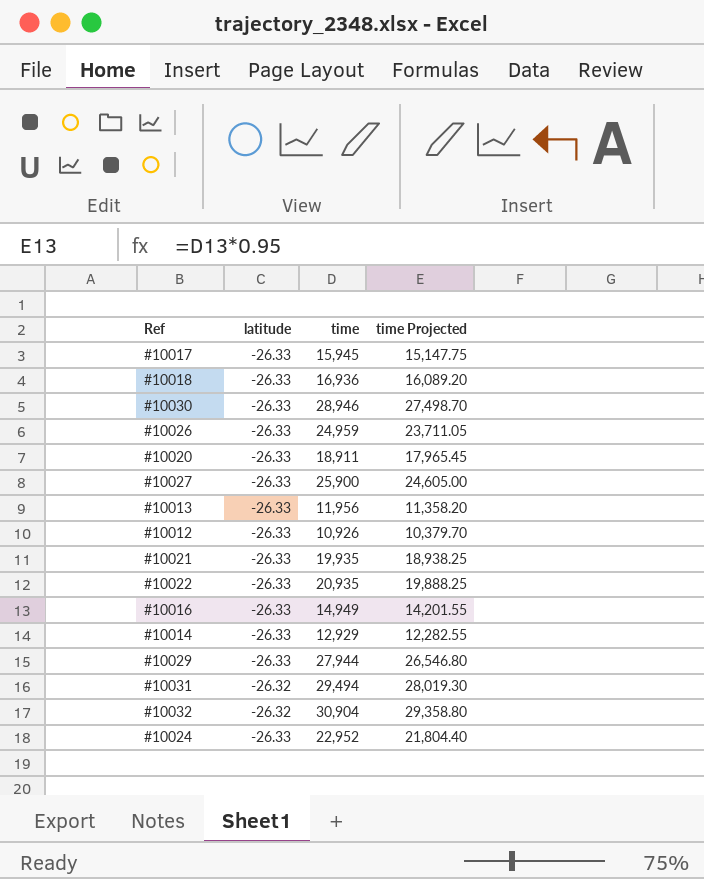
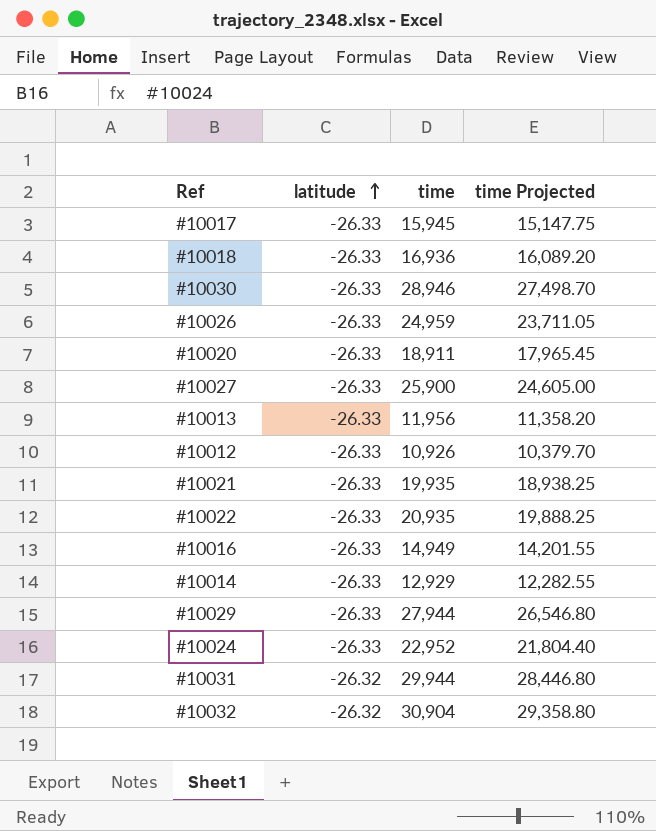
row order: none -> latitude ascending
#10031 | time: 29,494 -> 29,944
#10031 | time Projected: 28,019.30 -> 28,446.80

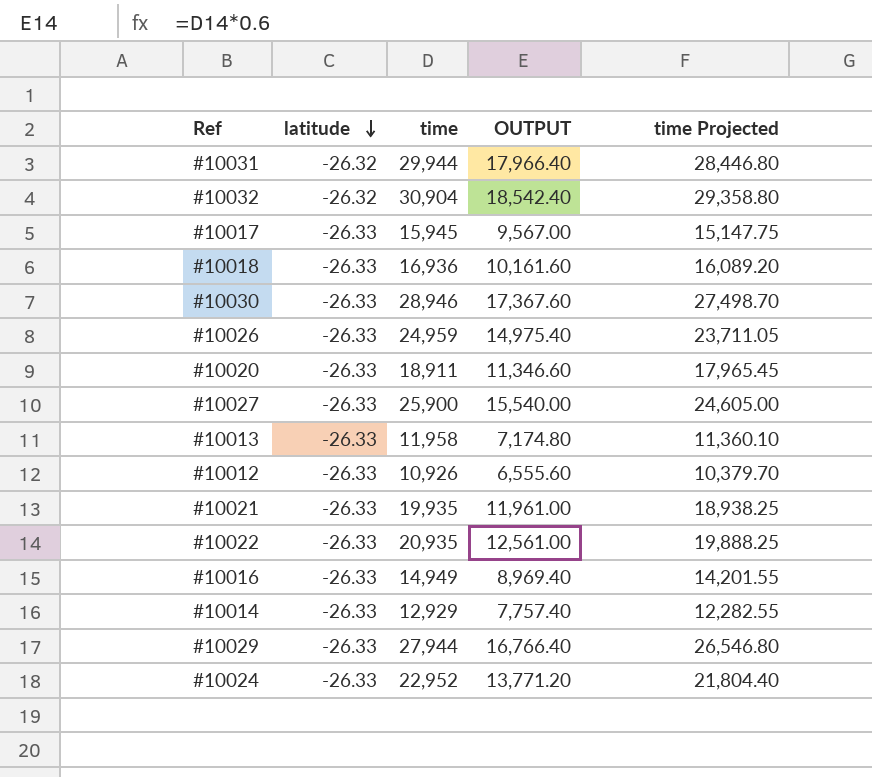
row order: latitude ascending -> latitude descending
column OUTPUT | formula: none -> [time] * 0.6
#10013 | time: 11,956 -> 11,958
#10013 | time Projected: 11,358.20 -> 11,360.10

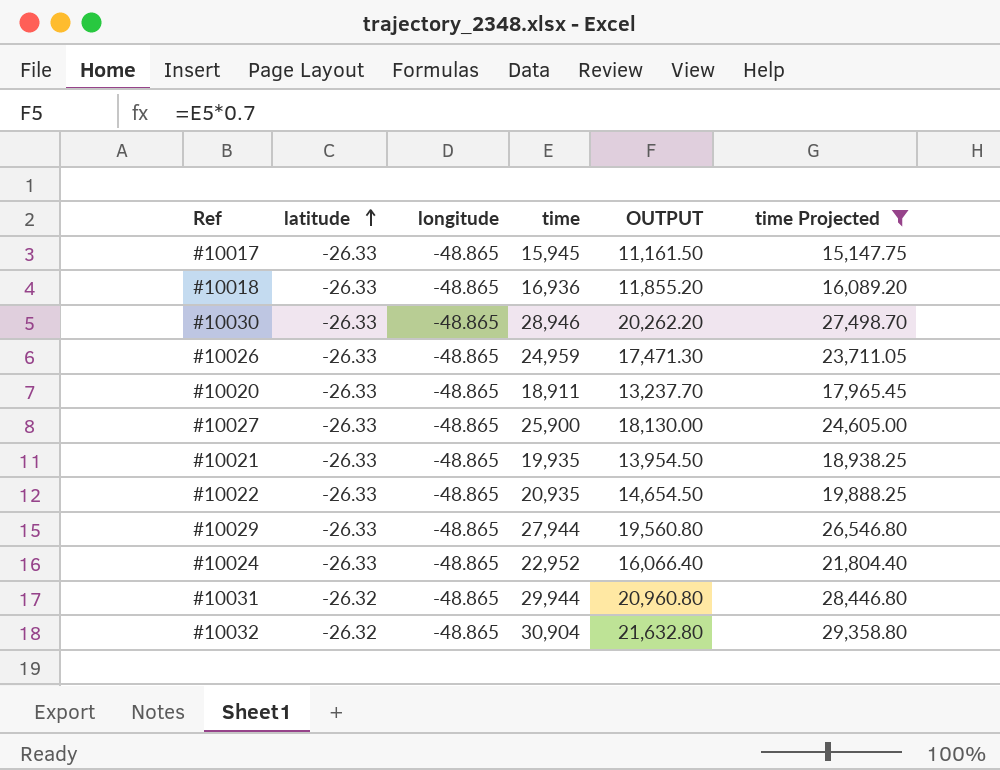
filter: none -> time Projected >= 15,147.75
row order: latitude descending -> latitude ascending
column longitude | position: none -> 3
column OUTPUT | formula: [time] * 0.6 -> [time] * 0.7

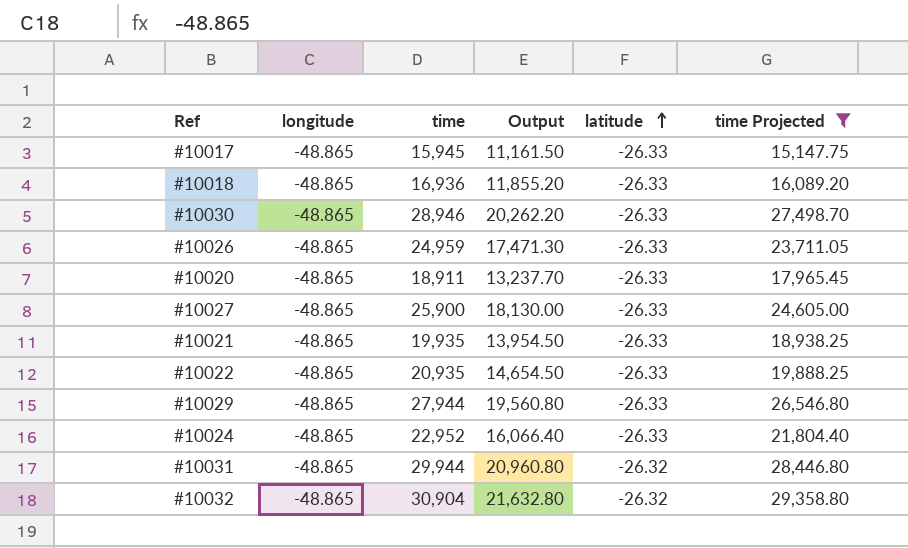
column name: OUTPUT -> Output
column latitude | position: 2 -> 5

